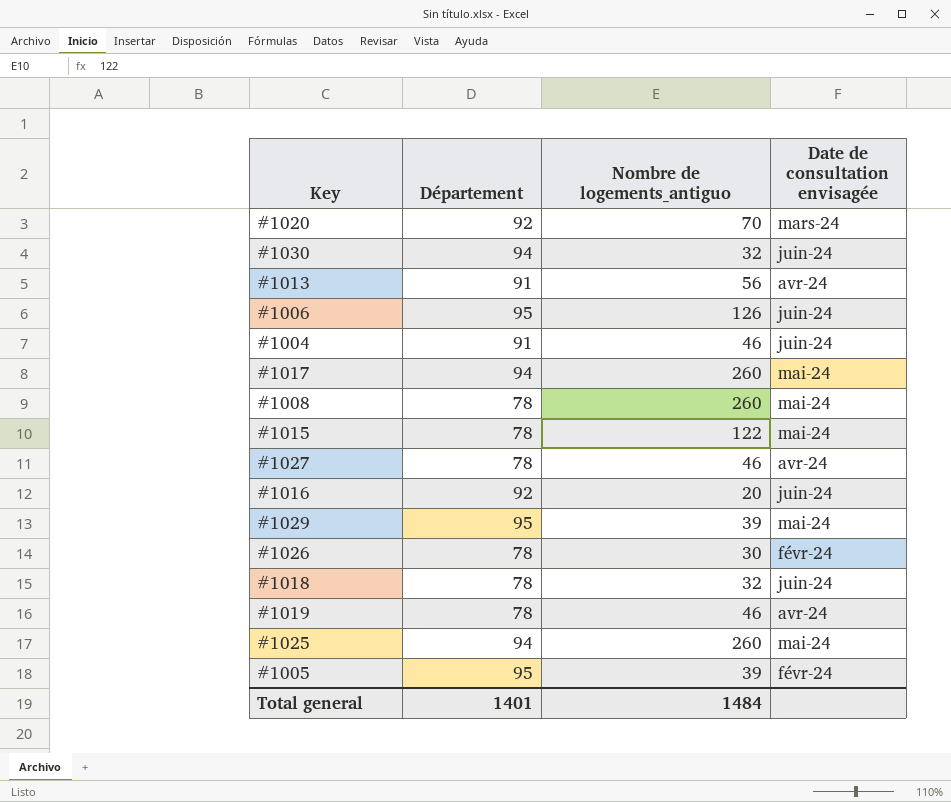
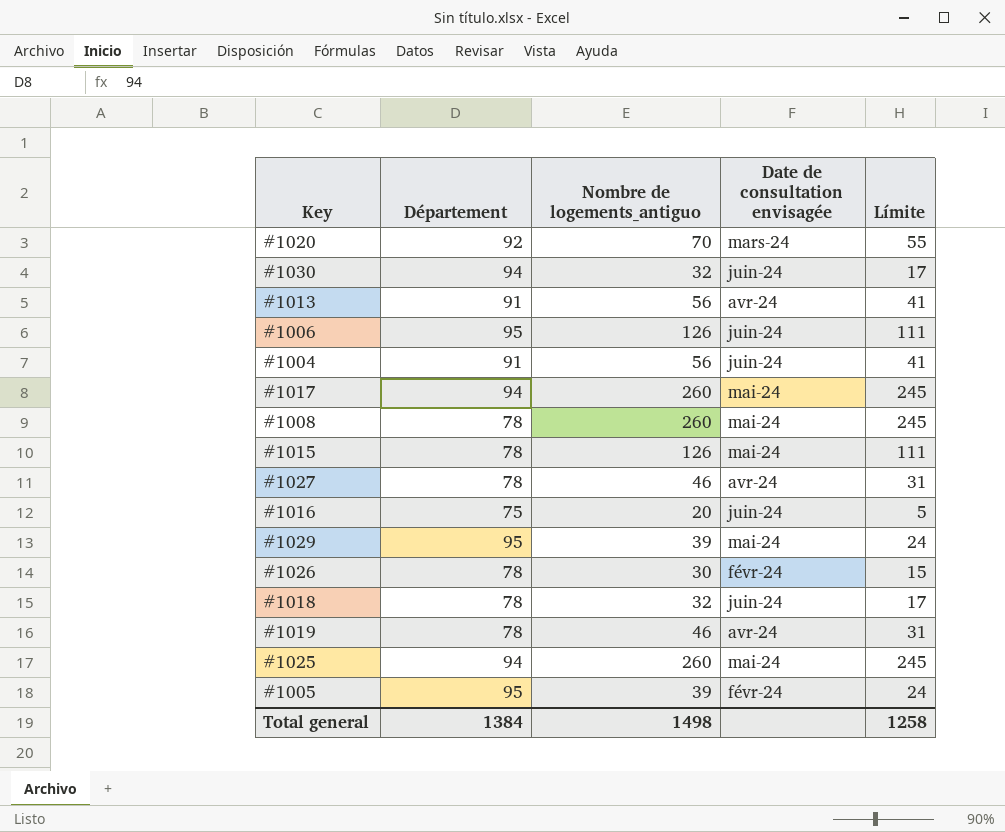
column Límite | formula: none -> [Nombre de logements_antiguo] - 15
#1004 | Nombre de logements_antiguo: 46 -> 56
#1015 | Nombre de logements_antiguo: 122 -> 126
#1016 | Département: 92 -> 75
Total general | Département: 1401 -> 1384
Total general | Nombre de logements_antiguo: 1484 -> 1498

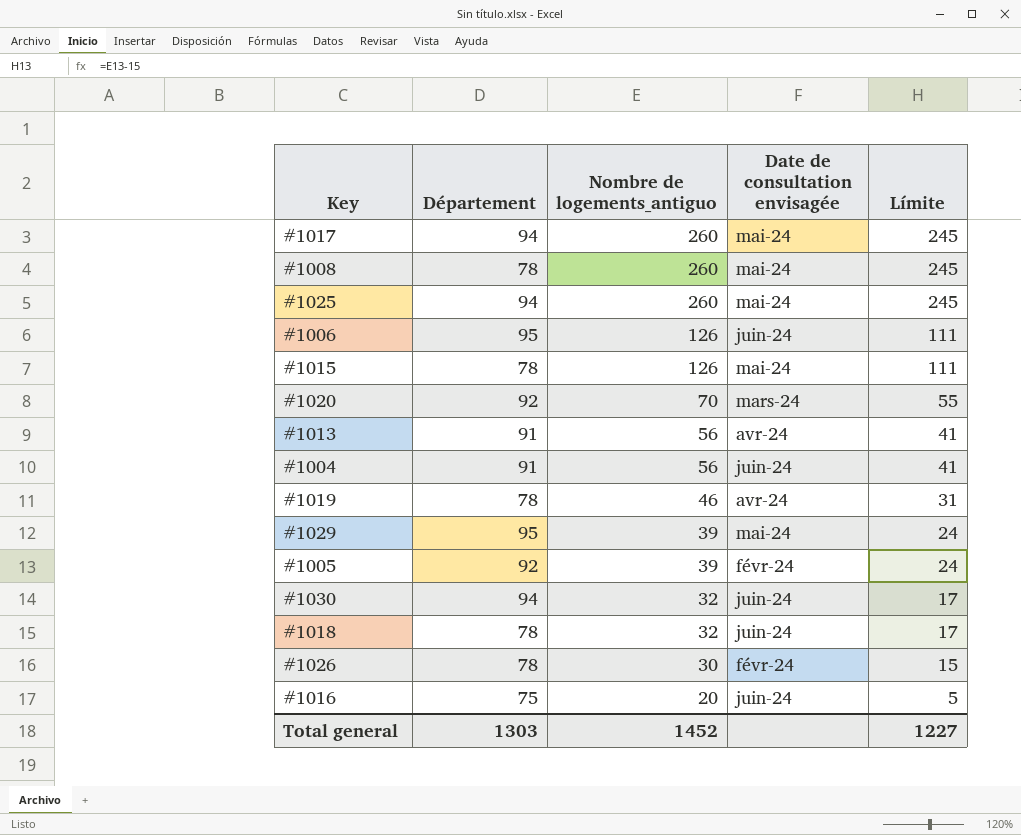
row order: none -> Nombre de logements_antiguo descending
row #1027: 78 | 46 | avr-24 | 31 -> none
#1005 | Département: 95 -> 92
Total general | Département: 1384 -> 1303
Total general | Nombre de logements_antiguo: 1498 -> 1452
Total general | Límite: 1258 -> 1227

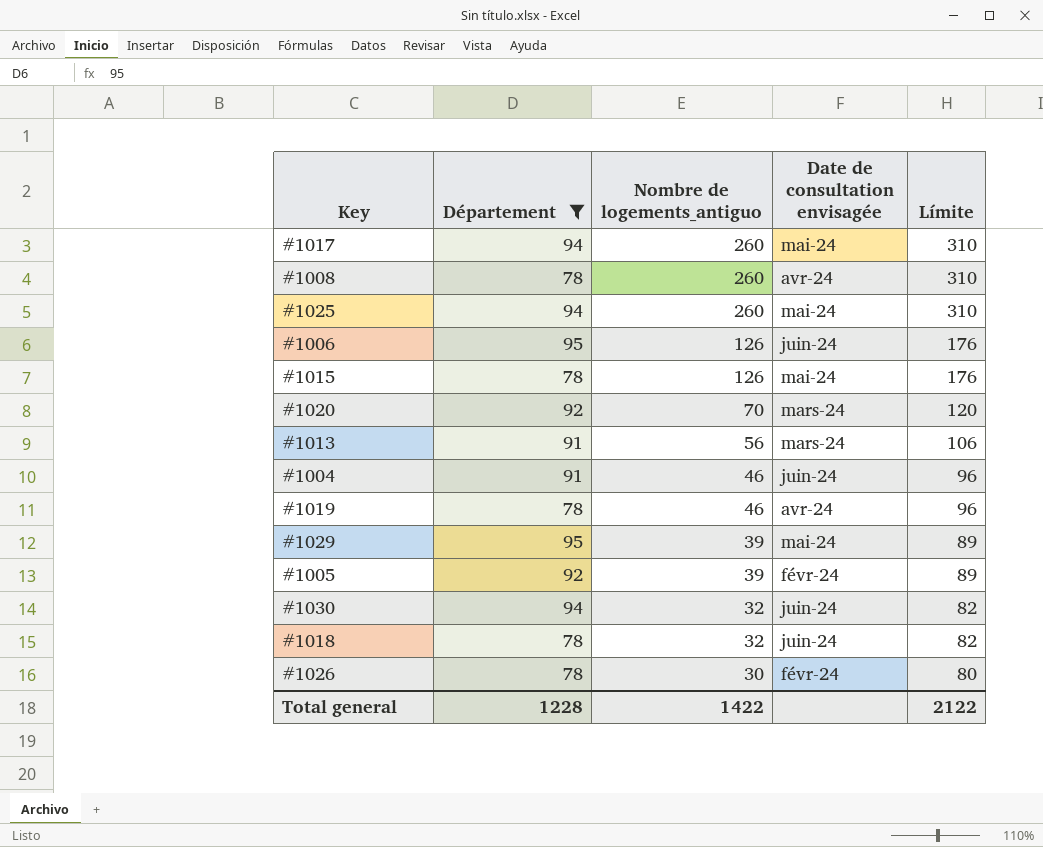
filter: none -> Département != 75
column Límite | formula: [Nombre de logements_antiguo] - 15 -> [Nombre de logements_antiguo] + 50
#1008 | Date de consultation envisagée: mai-24 -> avr-24
#1013 | Date de consultation envisagée: avr-24 -> mars-24
#1004 | Nombre de logements_antiguo: 56 -> 46
Total general | Département: 1303 -> 1228
Total general | Nombre de logements_antiguo: 1452 -> 1422
Total general | Límite: 1227 -> 2122

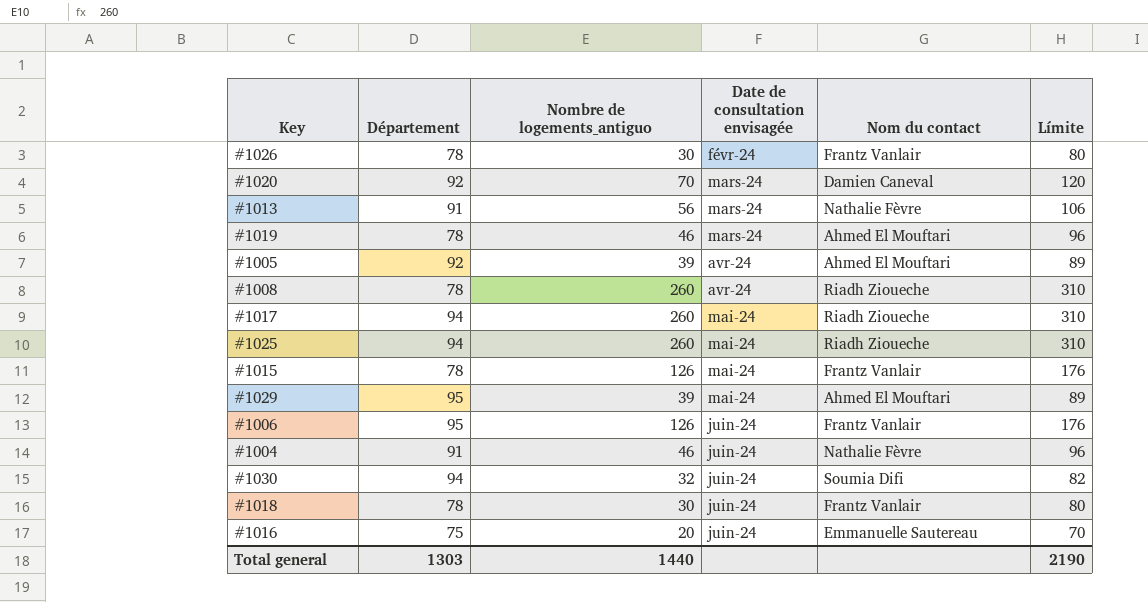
filter: Département != 75 -> none
row order: Nombre de logements_antiguo descending -> Date de consultation envisagée ascending
column Nom du contact | position: none -> 5
#1019 | Date de consultation envisagée: avr-24 -> mars-24
#1005 | Date de consultation envisagée: févr-24 -> avr-24
#1018 | Nombre de logements_antiguo: 32 -> 30
#1018 | Límite: 82 -> 80
Total general | Département: 1228 -> 1303
Total general | Nombre de logements_antiguo: 1422 -> 1440
Total general | Límite: 2122 -> 2190

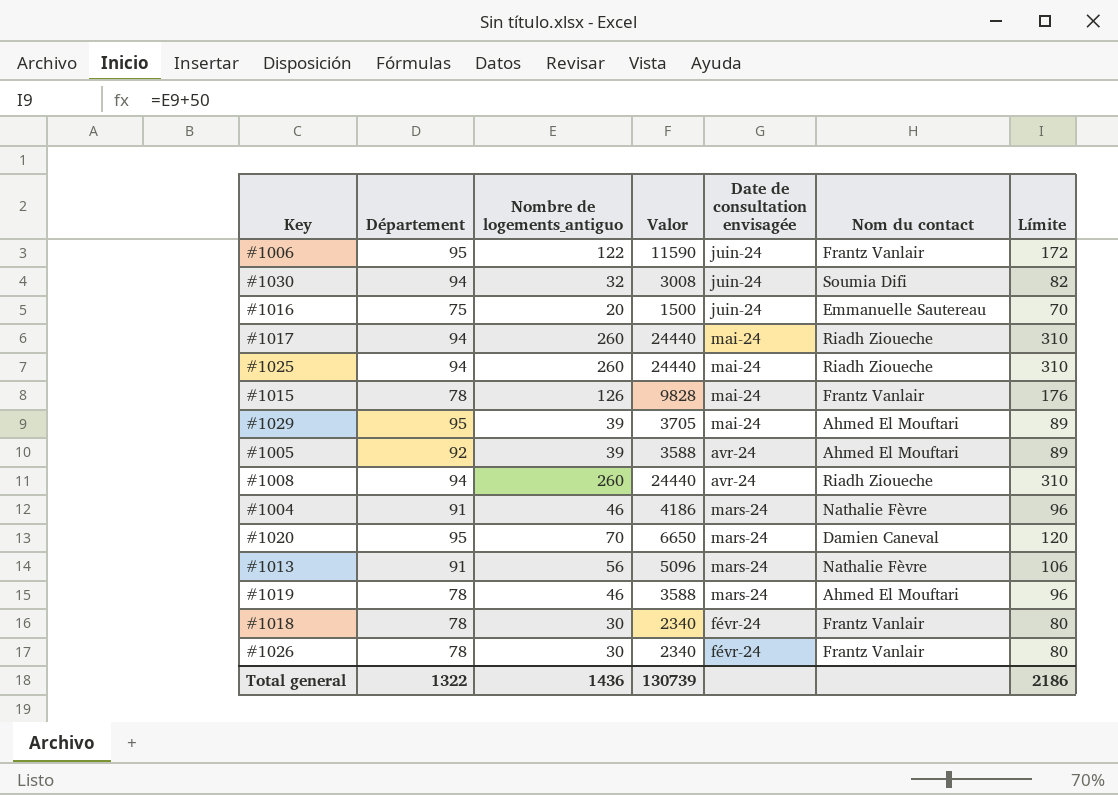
row order: Date de consultation envisagée ascending -> Date de consultation envisagée descending
column Valor | formula: none -> [Département] * [Nombre de logements_antiguo]
#1006 | Nombre de logements_antiguo: 126 -> 122
#1006 | Límite: 176 -> 172
#1008 | Département: 78 -> 94
#1004 | Date de consultation envisagée: juin-24 -> mars-24
#1020 | Département: 92 -> 95
#1018 | Date de consultation envisagée: juin-24 -> févr-24
Total general | Département: 1303 -> 1322
Total general | Nombre de logements_antiguo: 1440 -> 1436
Total general | Límite: 2190 -> 2186

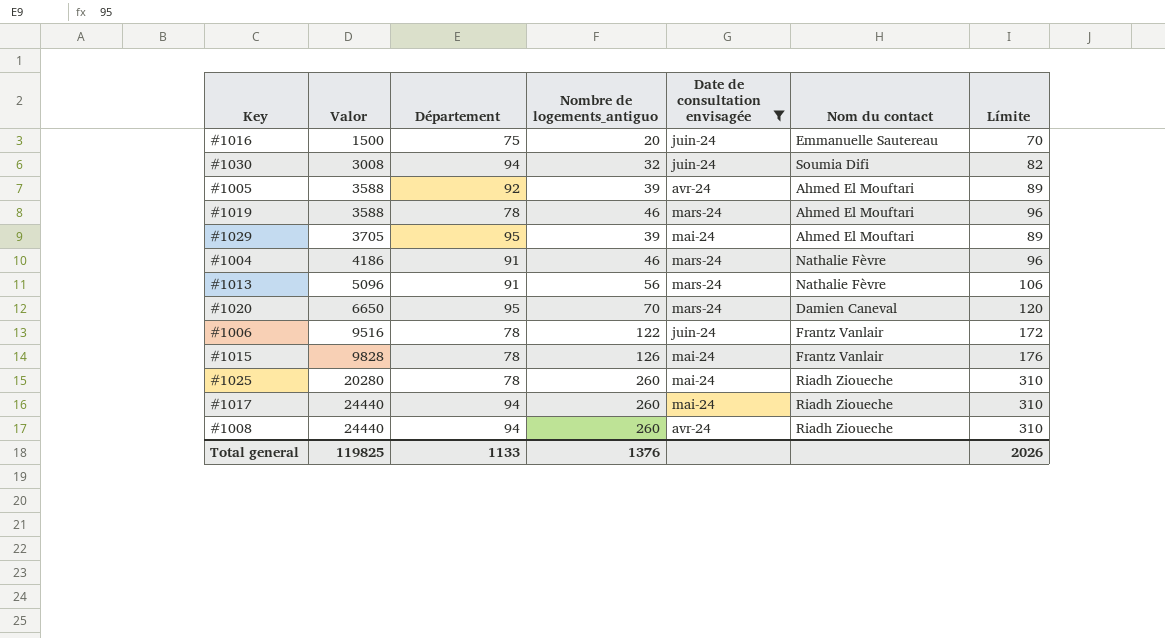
filter: none -> Date de consultation envisagée != févr-24
row order: Date de consultation envisagée descending -> Valor ascending
column Valor | position: 4 -> 2
#1006 | Valor: 11590 -> 9516
#1006 | Département: 95 -> 78
#1025 | Valor: 24440 -> 20280
#1025 | Département: 94 -> 78
Total general | Valor: 130739 -> 119825
Total general | Département: 1322 -> 1133
Total general | Nombre de logements_antiguo: 1436 -> 1376
Total general | Límite: 2186 -> 2026

